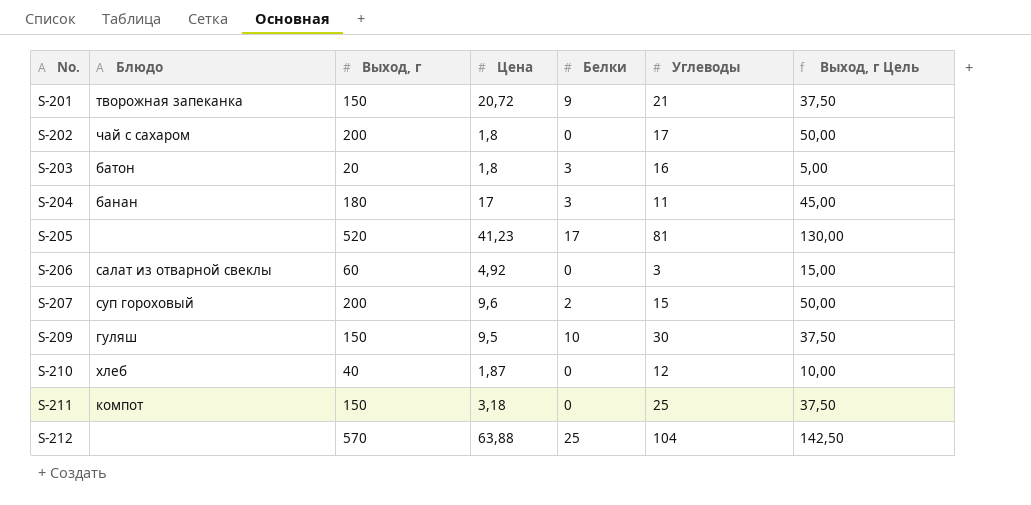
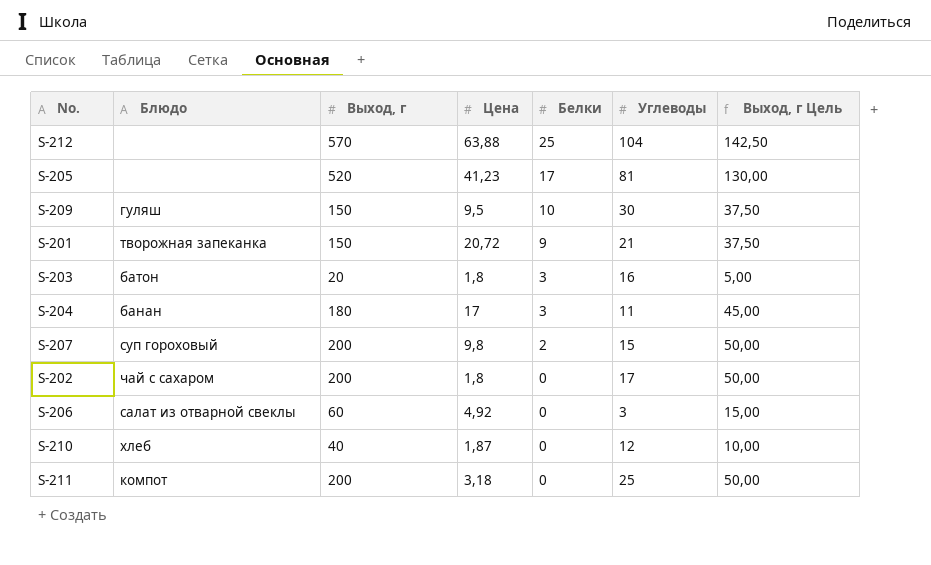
row order: No. ascending -> Белки descending
S-207 | Цена: 9,6 -> 9,8
S-211 | Выход, г: 150 -> 200
S-211 | Выход, г Цель: 37,50 -> 50,00

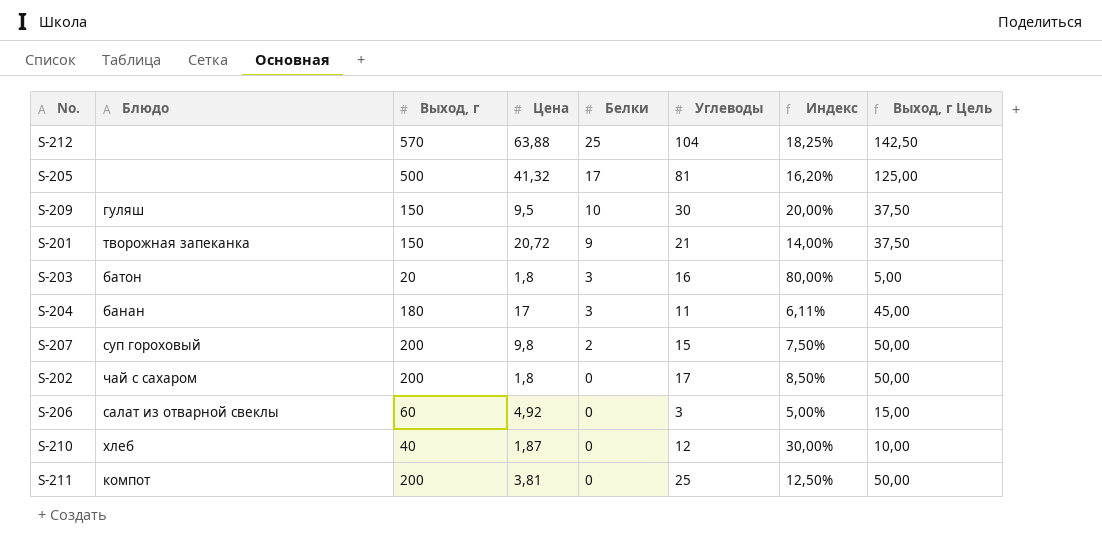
column Индекс | formula: none -> [Углеводы] / [Выход, г]
S-205 | Выход, г: 520 -> 500
S-205 | Цена: 41,23 -> 41,32
S-205 | Выход, г Цель: 130,00 -> 125,00
S-211 | Цена: 3,18 -> 3,81

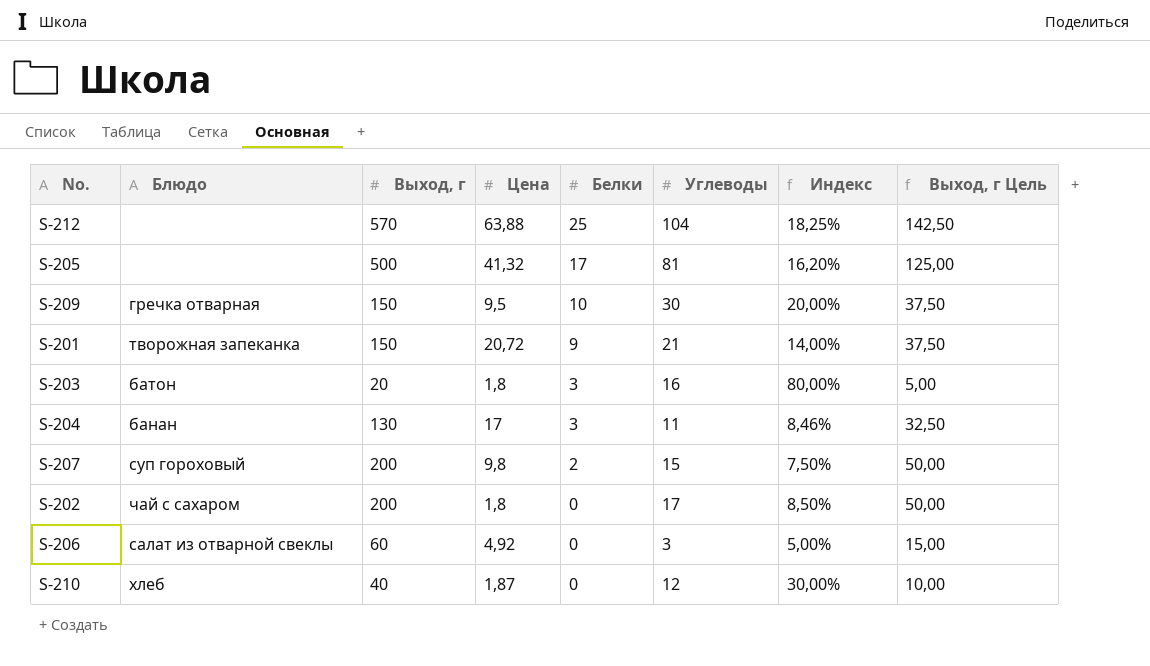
row S-211: компот | 200 | 3,81 | 0 | 25 | 12,50% | 50,00 -> none
S-209 | Блюдо: гуляш -> гречка отварная
S-204 | Выход, г: 180 -> 130
S-204 | Индекс: 6,11% -> 8,46%
S-204 | Выход, г Цель: 45,00 -> 32,50

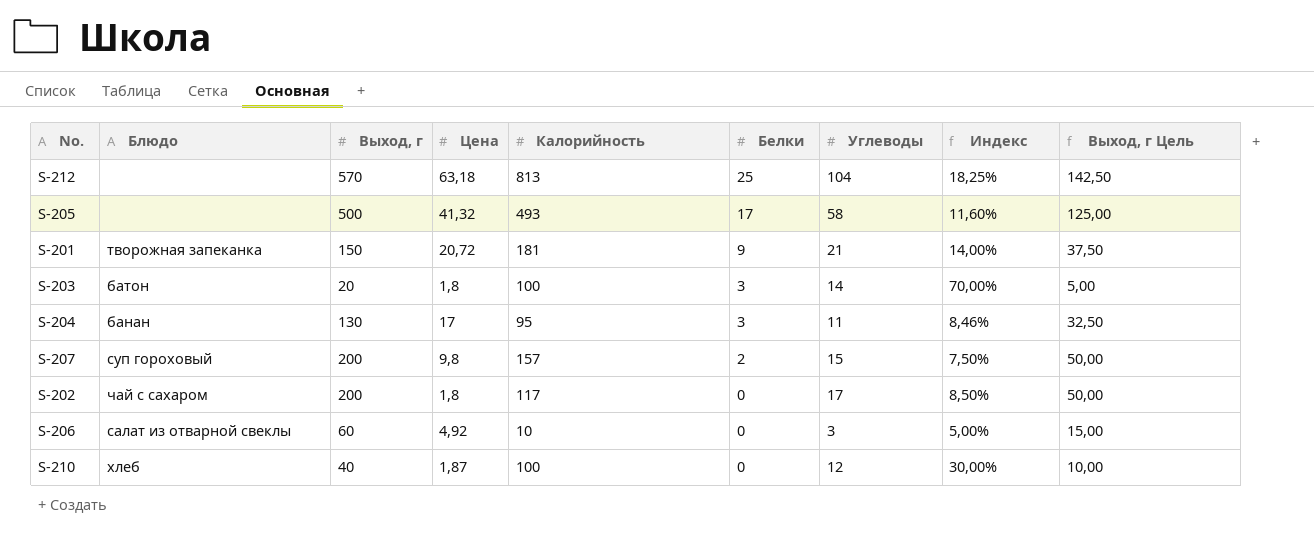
column Калорийность | position: none -> 5
row S-209: гречка отварная | 150 | 9,5 | 10 | 30 | 20,00% | 37,50 -> none
S-212 | Цена: 63,88 -> 63,18
S-205 | Углеводы: 81 -> 58
S-205 | Индекс: 16,20% -> 11,60%
S-203 | Углеводы: 16 -> 14
S-203 | Индекс: 80,00% -> 70,00%

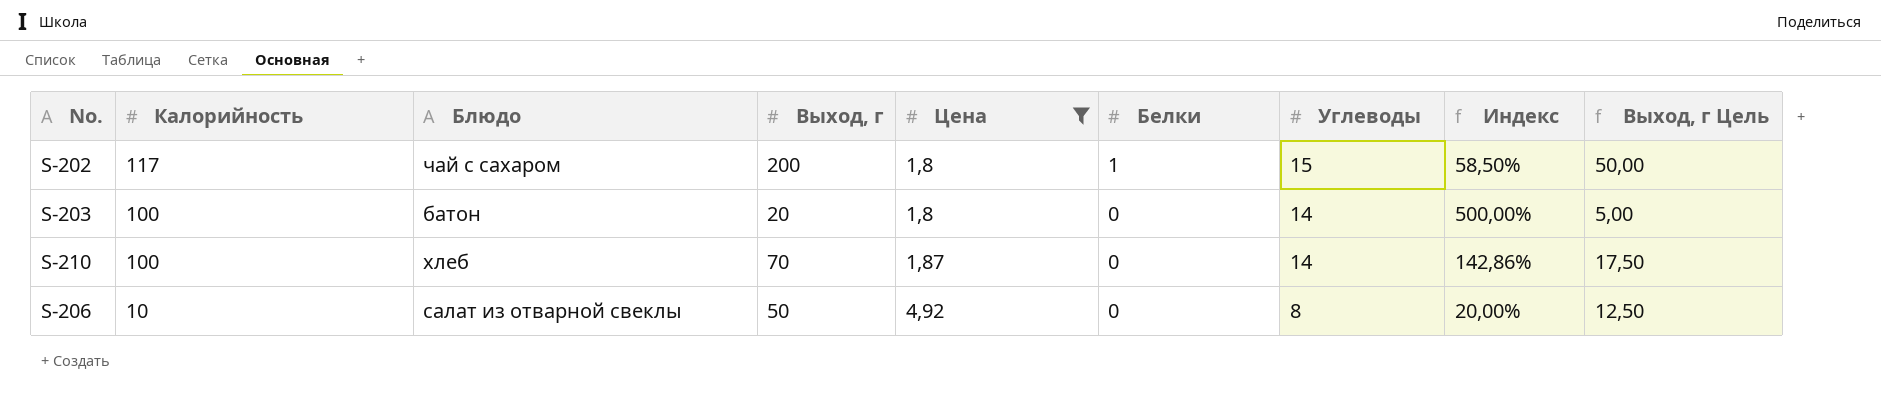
filter: none -> Цена <= 4,92
row order: Белки descending -> Калорийность descending
column Калорийность | position: 5 -> 2
column Индекс | formula: [Углеводы] / [Выход, г] -> [Калорийность] / [Выход, г]
S-202 | Белки: 0 -> 1
S-202 | Углеводы: 17 -> 15
S-203 | Белки: 3 -> 0
S-210 | Выход, г: 40 -> 70
S-210 | Углеводы: 12 -> 14
S-210 | Выход, г Цель: 10,00 -> 17,50
S-206 | Выход, г: 60 -> 50
S-206 | Углеводы: 3 -> 8
S-206 | Выход, г Цель: 15,00 -> 12,50

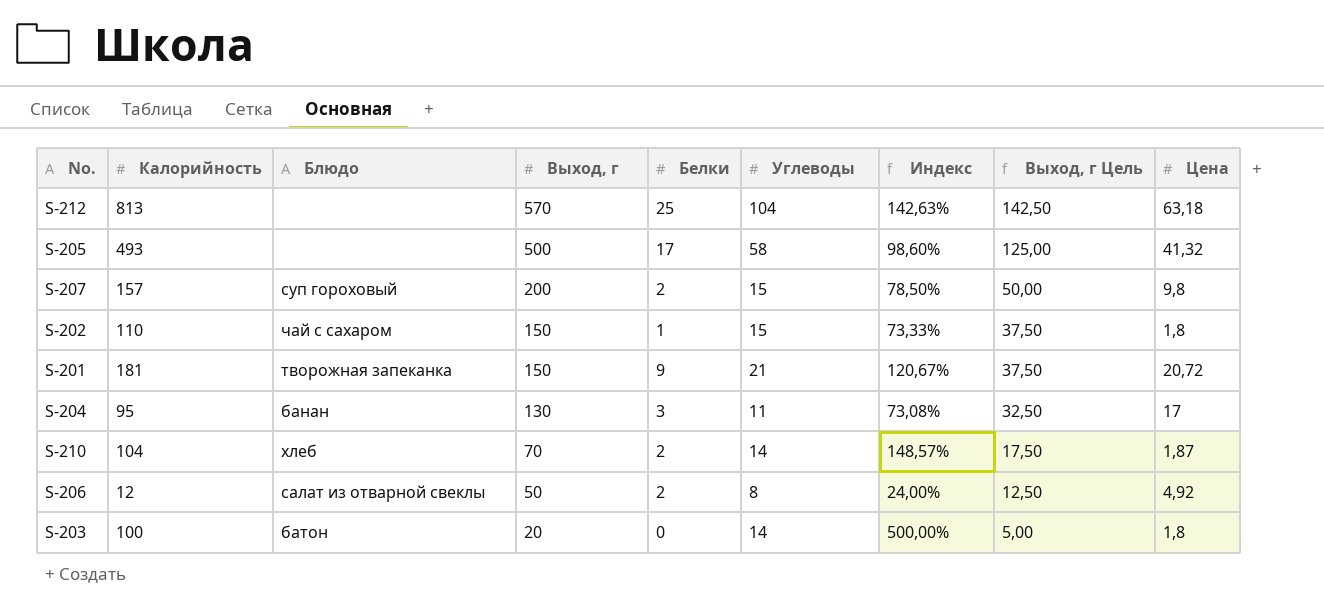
filter: Цена <= 4,92 -> none
row order: Калорийность descending -> Выход, г descending
column Цена | position: 5 -> 9
S-202 | Калорийность: 117 -> 110
S-202 | Выход, г: 200 -> 150
S-202 | Индекс: 58,50% -> 73,33%
S-202 | Выход, г Цель: 50,00 -> 37,50
S-210 | Калорийность: 100 -> 104
S-210 | Белки: 0 -> 2
S-210 | Индекс: 142,86% -> 148,57%
S-206 | Калорийность: 10 -> 12
S-206 | Белки: 0 -> 2
S-206 | Индекс: 20,00% -> 24,00%

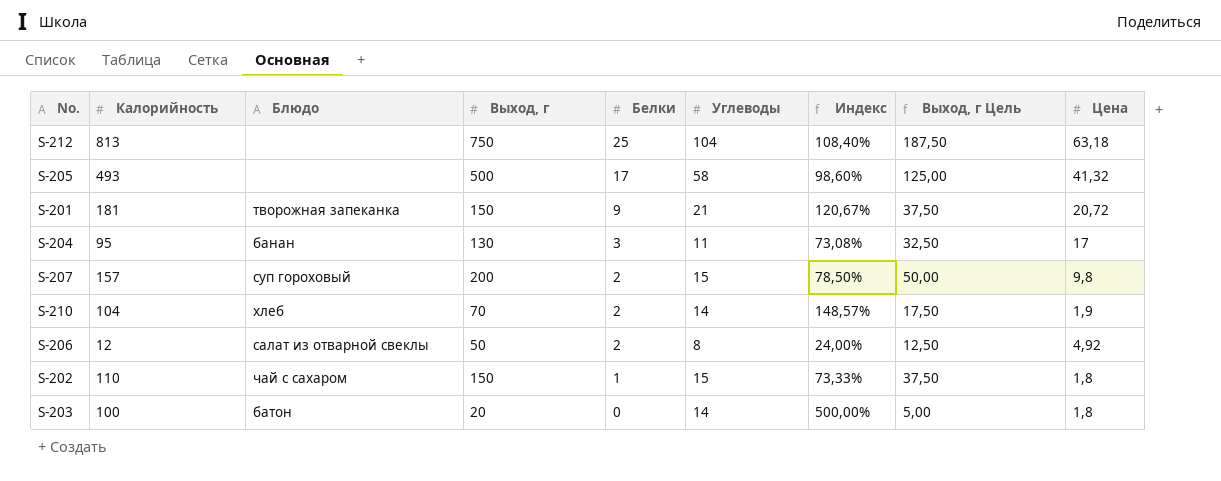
row order: Выход, г descending -> Белки descending
S-212 | Выход, г: 570 -> 750
S-212 | Индекс: 142,63% -> 108,40%
S-212 | Выход, г Цель: 142,50 -> 187,50
S-210 | Цена: 1,87 -> 1,9

